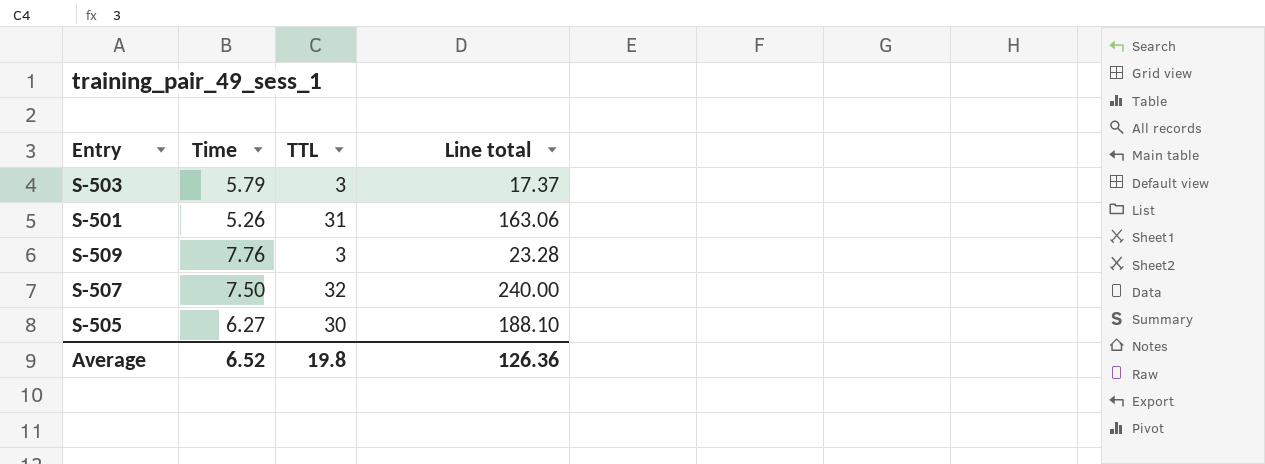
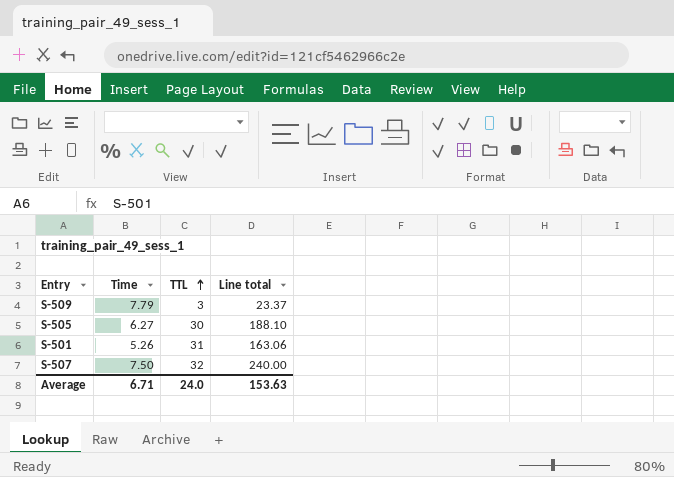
row order: none -> TTL ascending
row S-503: 5.79 | 3 | 17.37 -> none
S-509 | Time: 7.76 -> 7.79
S-509 | Line total: 23.28 -> 23.37
Average | Time: 6.52 -> 6.71
Average | TTL: 19.8 -> 24.0
Average | Line total: 126.36 -> 153.63

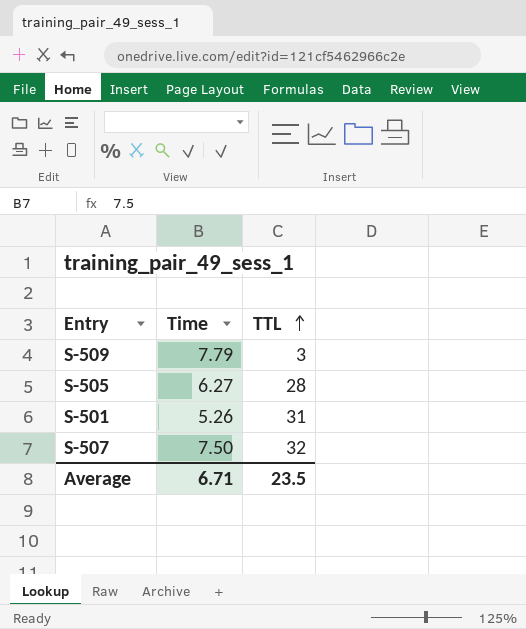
column Line total | formula: [Time] * [TTL] -> none
S-505 | TTL: 30 -> 28
Average | TTL: 24.0 -> 23.5

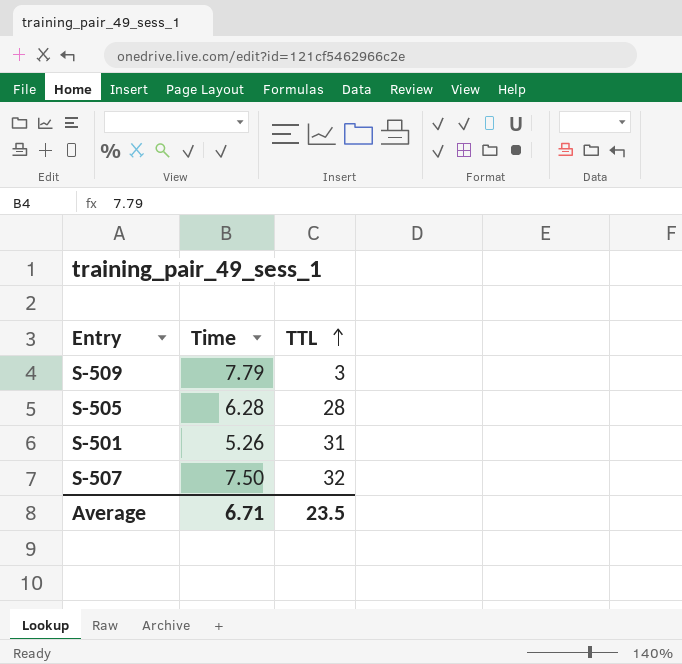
S-505 | Time: 6.27 -> 6.28

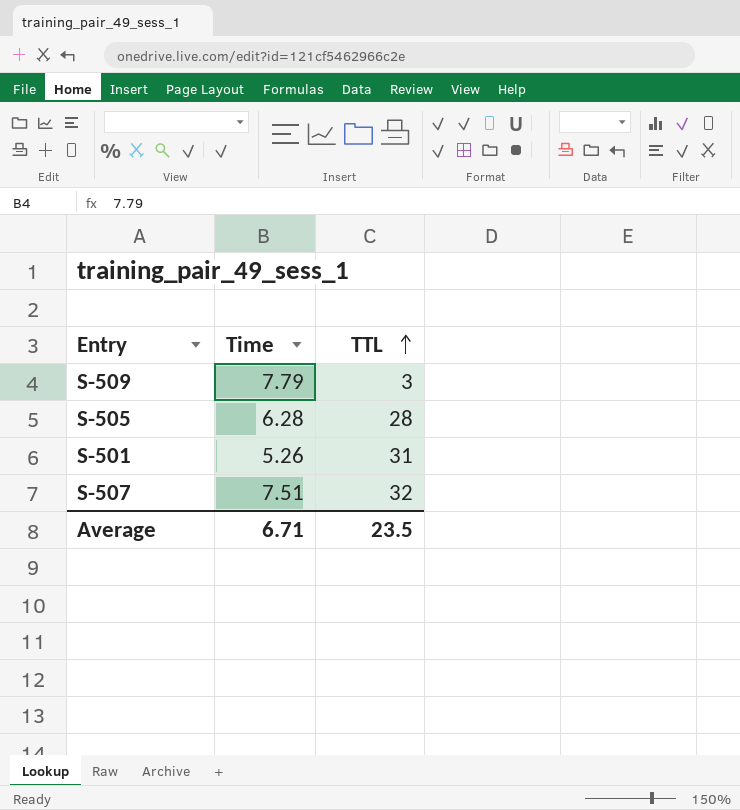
S-507 | Time: 7.50 -> 7.51

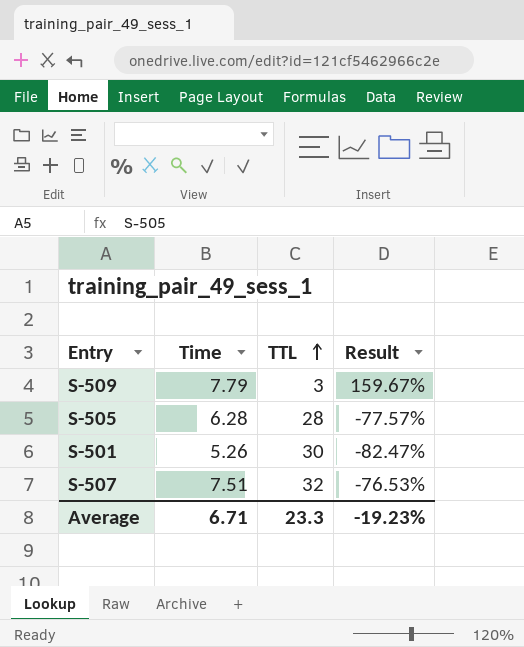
column Result | formula: none -> ([Time] - [TTL]) / [TTL]
S-501 | TTL: 31 -> 30
Average | TTL: 23.5 -> 23.3

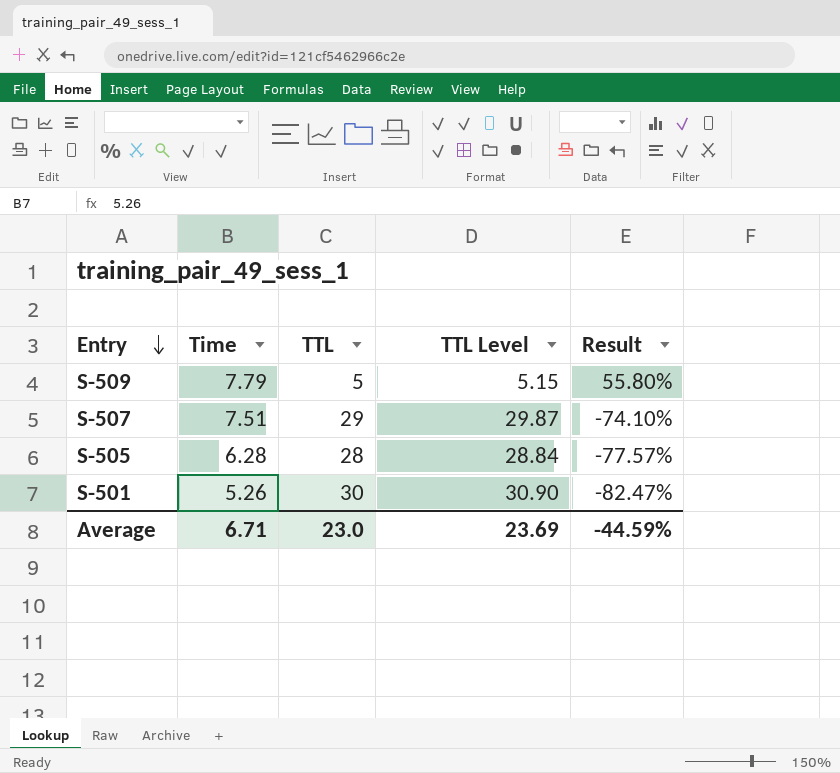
row order: TTL ascending -> Entry descending
column TTL Level | formula: none -> [TTL] * 1.03
S-509 | TTL: 3 -> 5
S-509 | Result: 159.67% -> 55.80%
S-507 | TTL: 32 -> 29
S-507 | Result: -76.53% -> -74.10%
Average | TTL: 23.3 -> 23.0
Average | Result: -19.23% -> -44.59%

